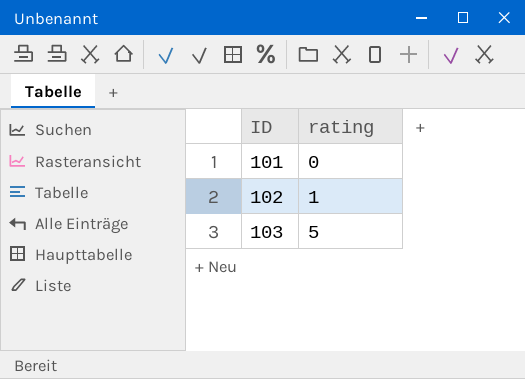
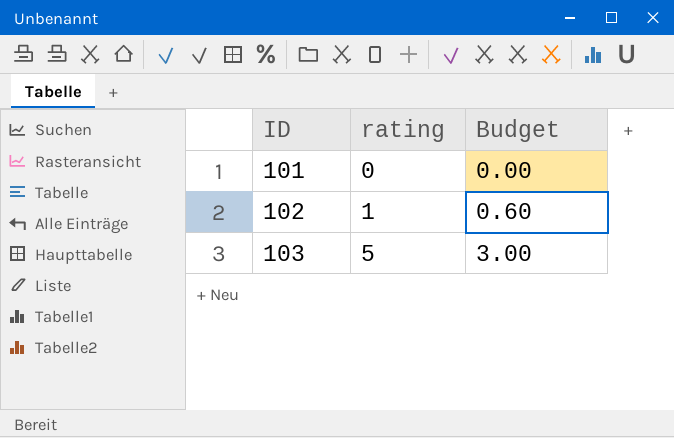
column Budget | formula: none -> [rating] * 0.6

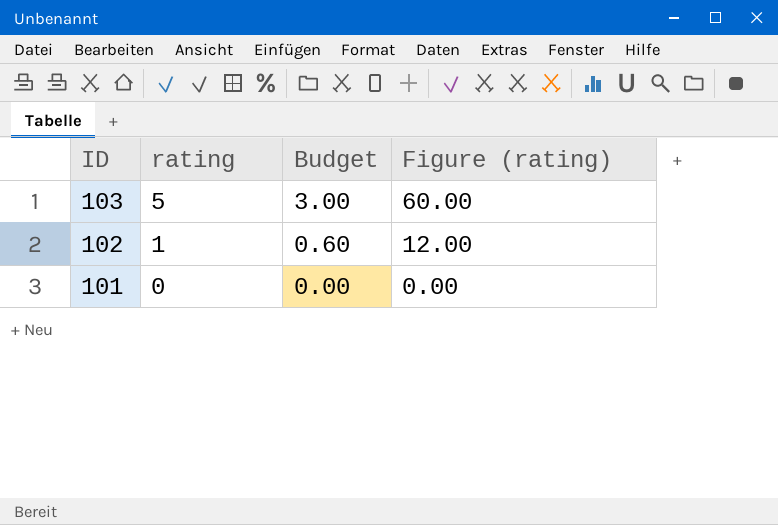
row order: ID ascending -> ID descending
column Figure (rating) | formula: none -> [rating] * 12

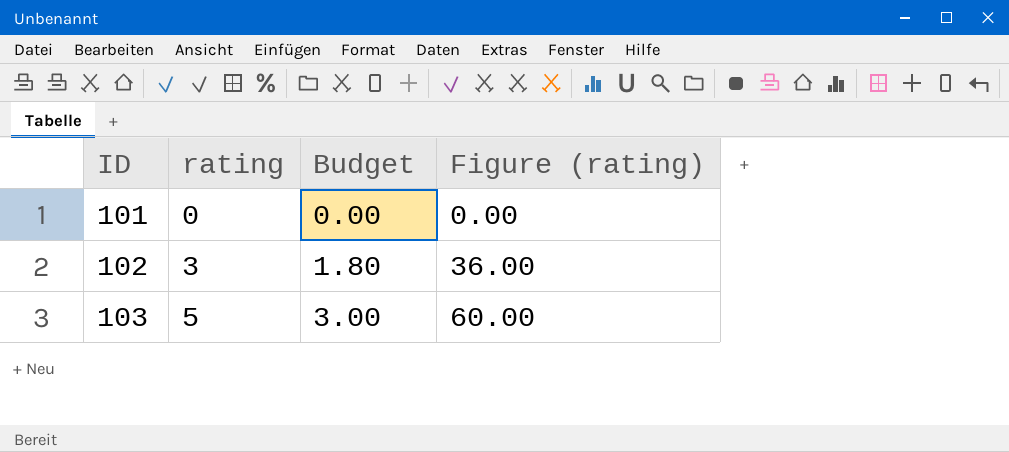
row order: ID descending -> ID ascending
102 | rating: 1 -> 3
102 | Budget: 0.60 -> 1.80
102 | Figure (rating): 12.00 -> 36.00

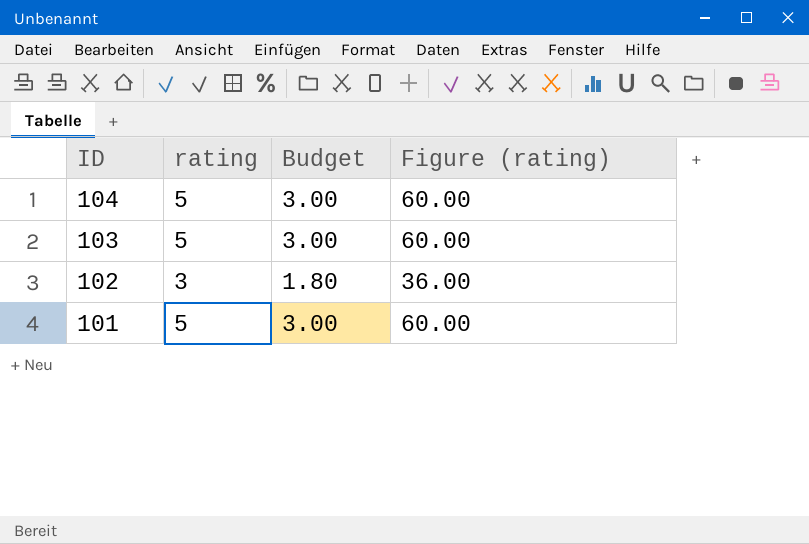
row order: ID ascending -> ID descending
row 104: none -> 5 | 3.00 | 60.00
101 | rating: 0 -> 5
101 | Budget: 0.00 -> 3.00
101 | Figure (rating): 0.00 -> 60.00

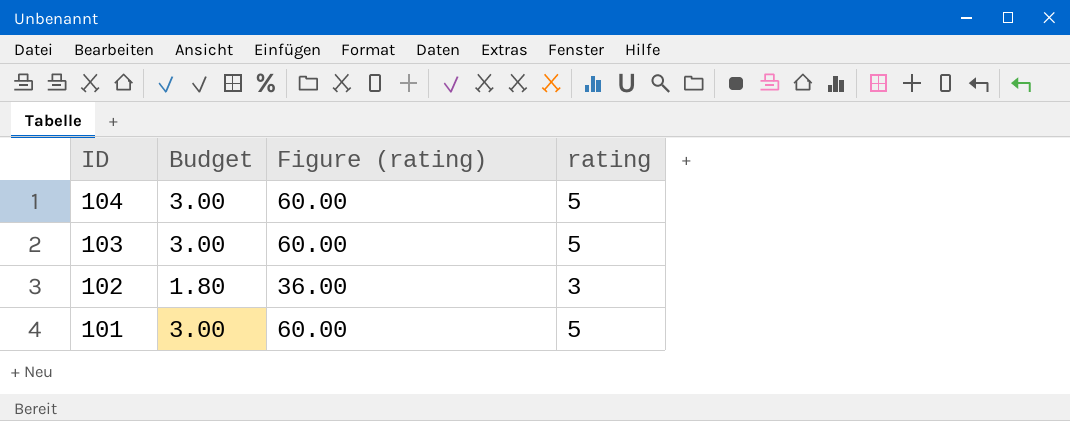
column rating | position: 2 -> 4

